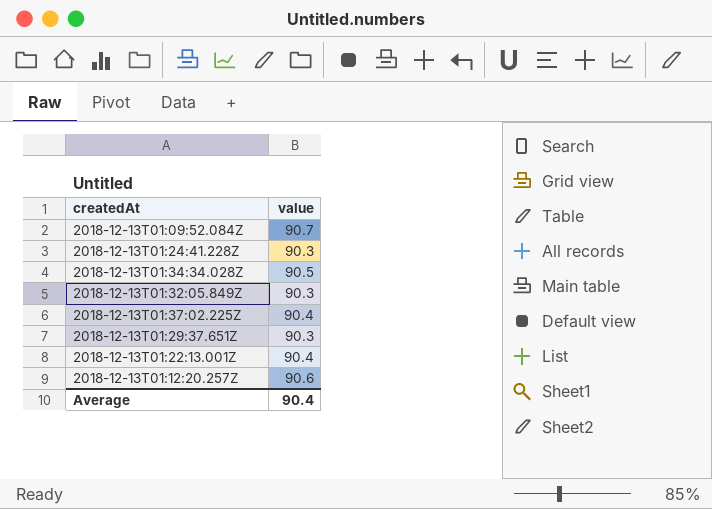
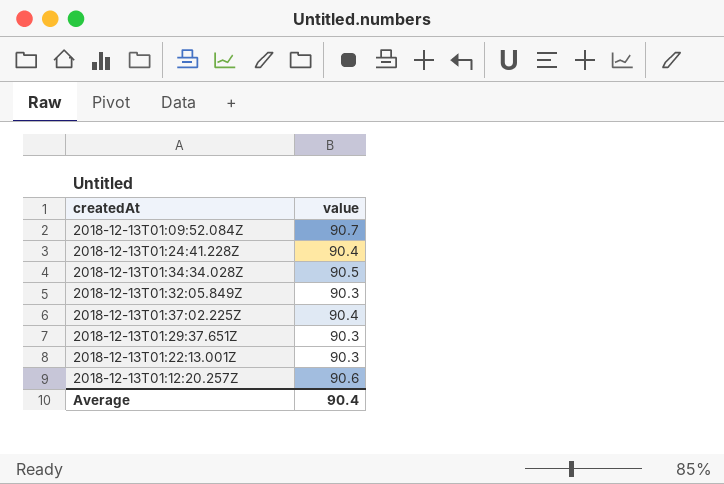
2018-12-13T01:24:41.228Z | value: 90.3 -> 90.4
2018-12-13T01:22:13.001Z | value: 90.4 -> 90.3

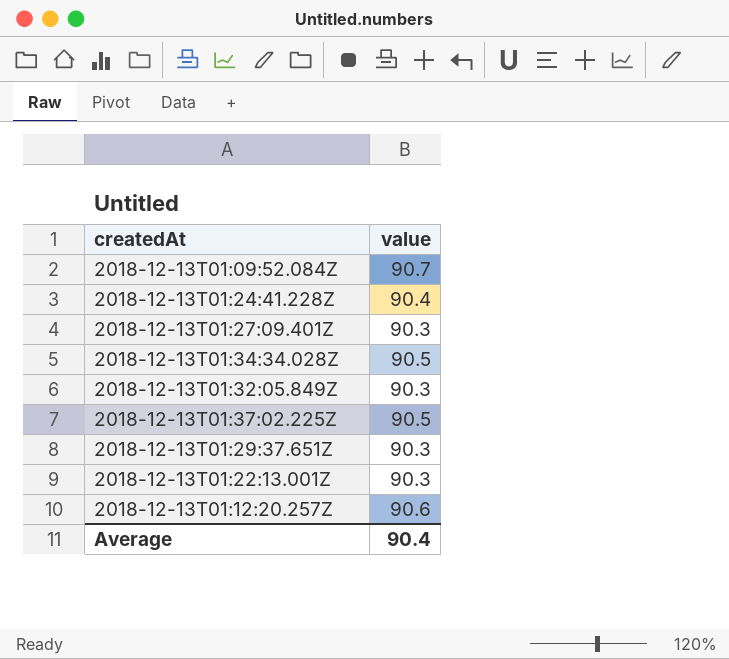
row 2018-12-13T01:27:09.401Z: none -> 90.3
2018-12-13T01:37:02.225Z | value: 90.4 -> 90.5

